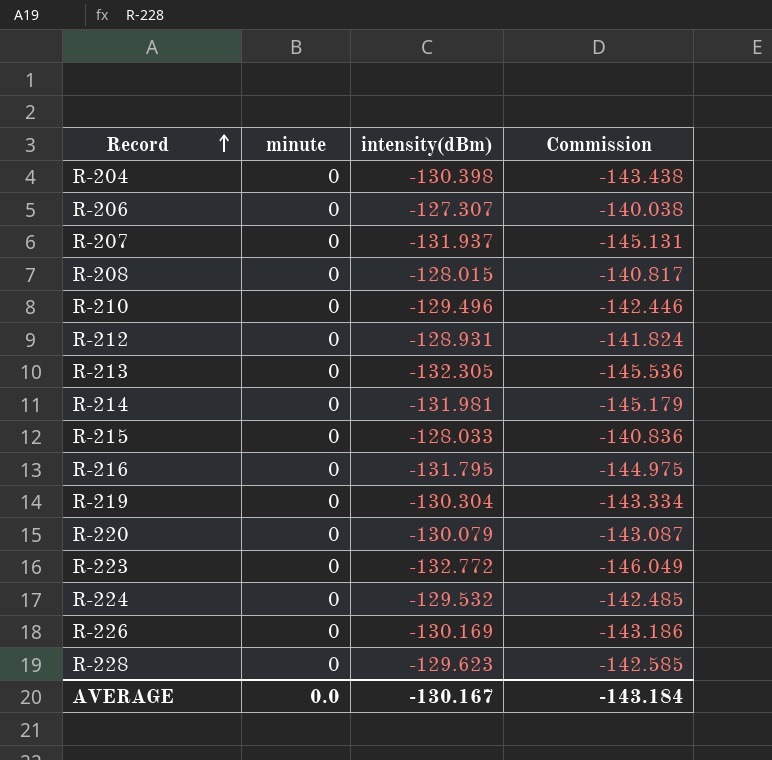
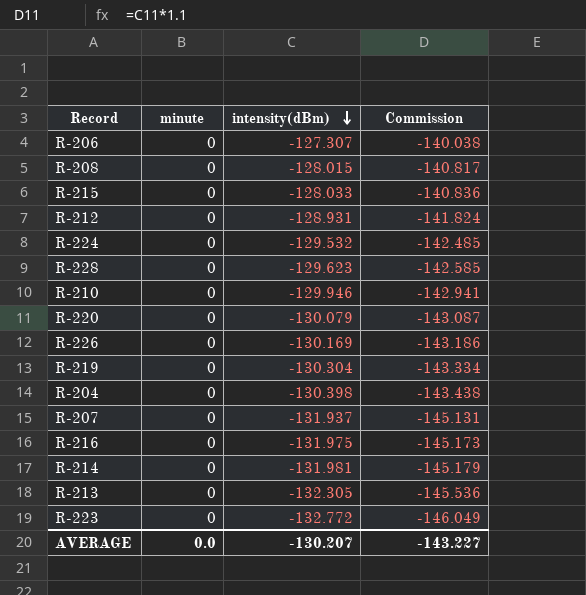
row order: Record ascending -> intensity(dBm) descending
R-210 | intensity(dBm): -129.496 -> -129.946
R-210 | Commission: -142.446 -> -142.941
R-216 | intensity(dBm): -131.795 -> -131.975
R-216 | Commission: -144.975 -> -145.173
AVERAGE | intensity(dBm): -130.167 -> -130.207
AVERAGE | Commission: -143.184 -> -143.227

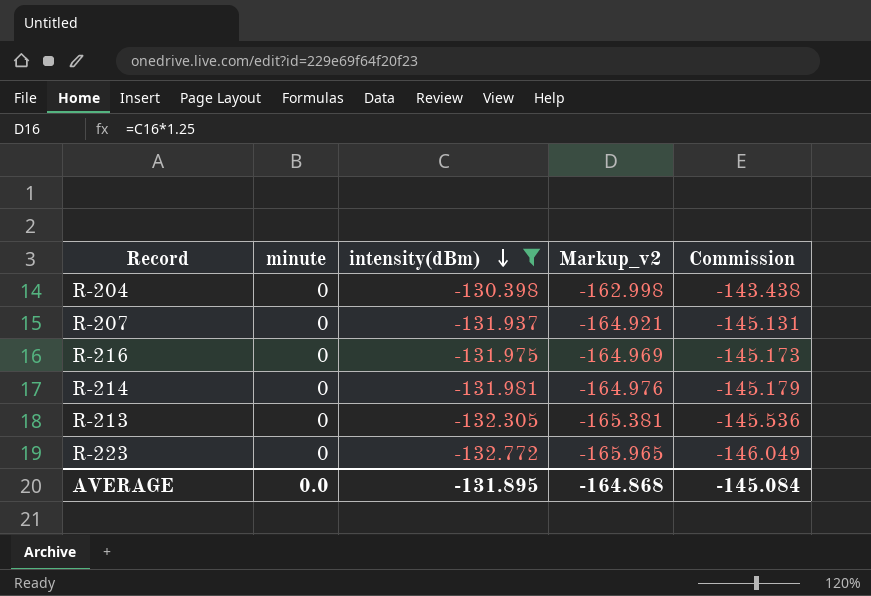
filter: none -> intensity(dBm) <= -130.398
column Markup_v2 | formula: none -> [intensity(dBm)] * 1.25
AVERAGE | intensity(dBm): -130.207 -> -131.895
AVERAGE | Commission: -143.227 -> -145.084

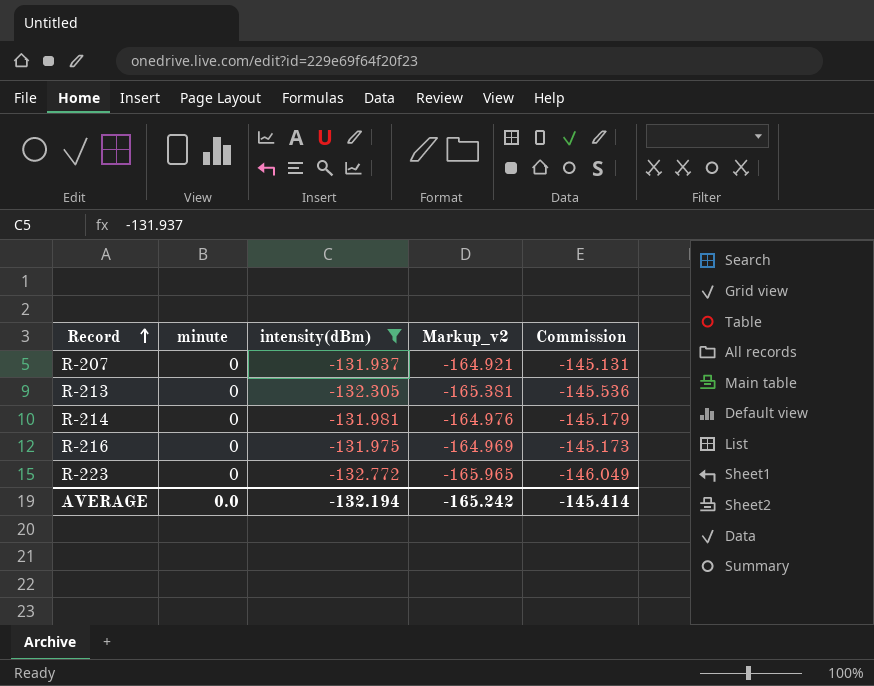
row order: intensity(dBm) descending -> Record ascending
row R-204: 0 | -130.398 | -162.998 | -143.438 -> none
AVERAGE | intensity(dBm): -131.895 -> -132.194
AVERAGE | Markup_v2: -164.868 -> -165.242
AVERAGE | Commission: -145.084 -> -145.414

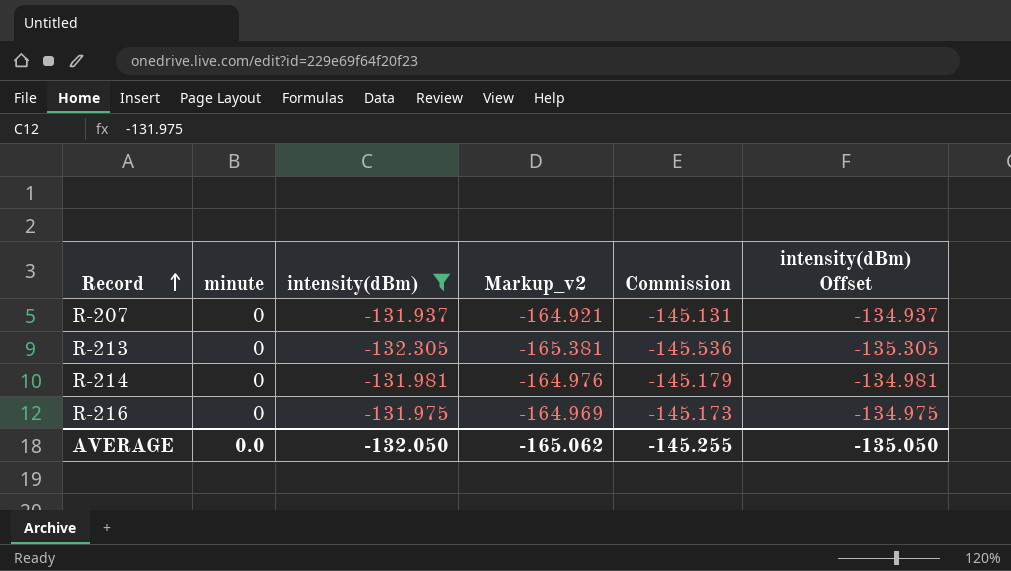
column intensity(dBm) Offset | formula: none -> [intensity(dBm)] - 3
row R-223: 0 | -132.772 | -165.965 | -146.049 -> none
AVERAGE | intensity(dBm): -132.194 -> -132.050
AVERAGE | Markup_v2: -165.242 -> -165.062
AVERAGE | Commission: -145.414 -> -145.255

